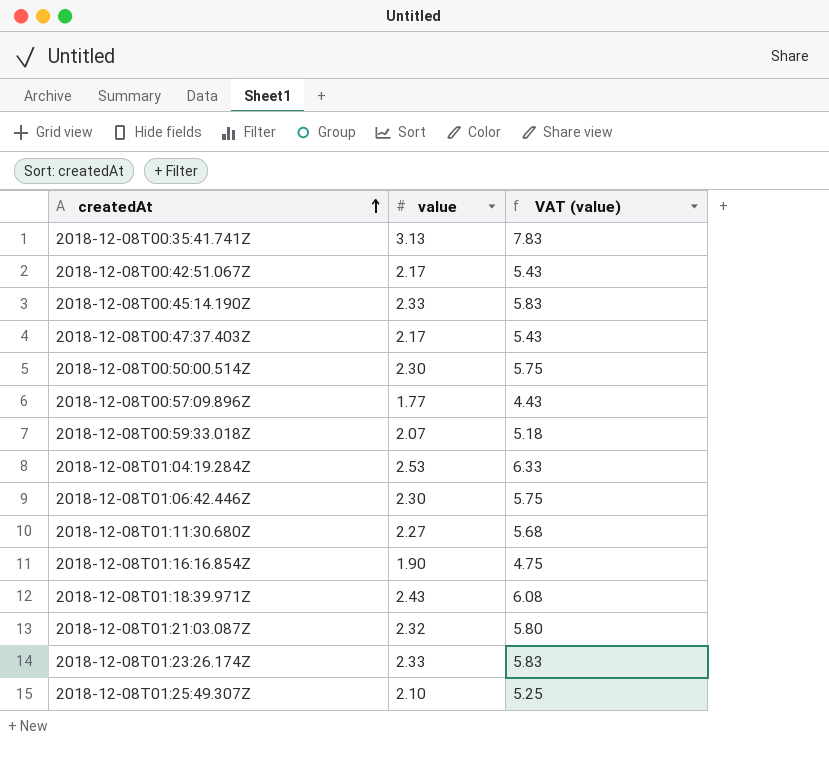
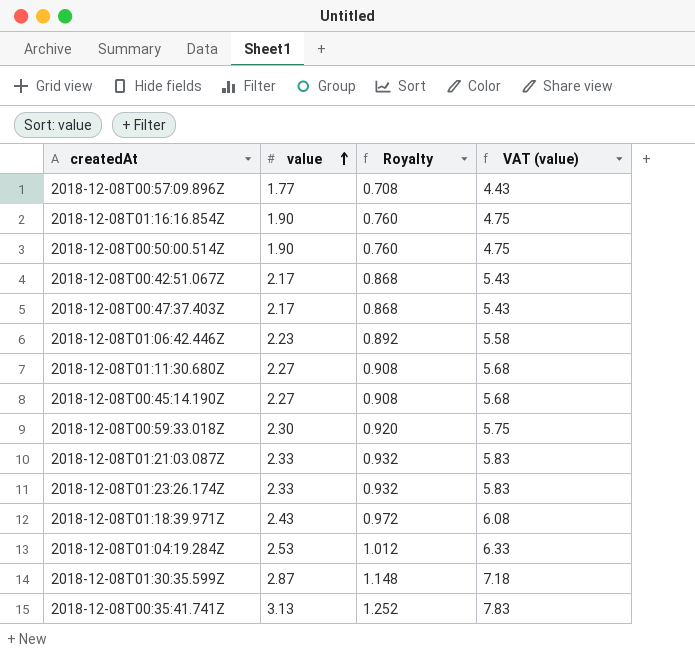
row order: createdAt ascending -> value ascending
column Royalty | formula: none -> [value] * 0.4
row 2018-12-08T01:25:49.307Z: 2.10 | 5.25 -> none
2018-12-08T00:50:00.514Z | value: 2.30 -> 1.90
2018-12-08T00:50:00.514Z | VAT (value): 5.75 -> 4.75
2018-12-08T01:06:42.446Z | value: 2.30 -> 2.23
2018-12-08T01:06:42.446Z | VAT (value): 5.75 -> 5.58
2018-12-08T00:45:14.190Z | value: 2.33 -> 2.27
2018-12-08T00:45:14.190Z | VAT (value): 5.83 -> 5.68
2018-12-08T00:59:33.018Z | value: 2.07 -> 2.30
2018-12-08T00:59:33.018Z | VAT (value): 5.18 -> 5.75
2018-12-08T01:21:03.087Z | value: 2.32 -> 2.33
2018-12-08T01:21:03.087Z | VAT (value): 5.80 -> 5.83
row 2018-12-08T01:30:35.599Z: none -> 2.87 | 1.148 | 7.18

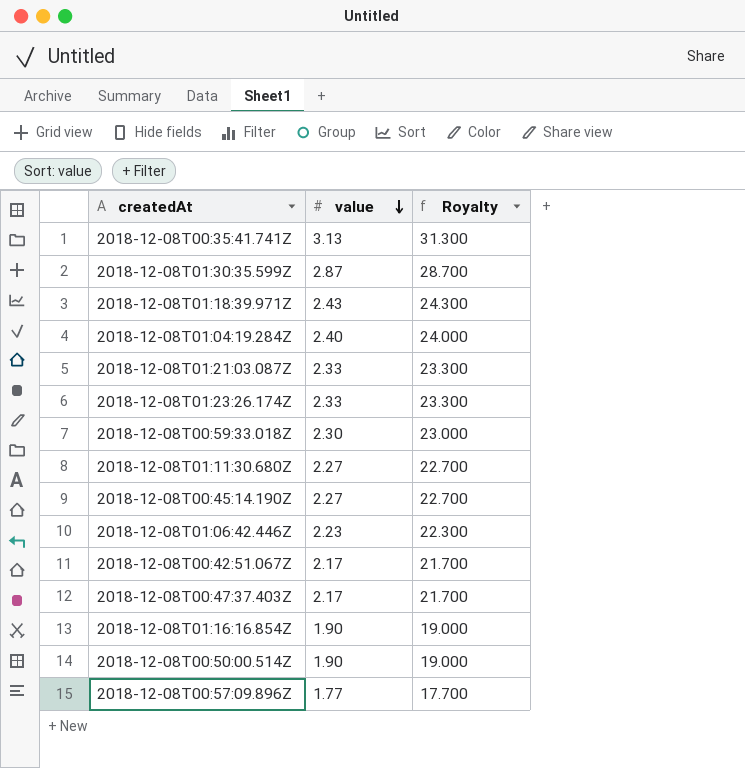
row order: value ascending -> value descending
column VAT (value) | formula: [value] * 2.5 -> none
column Royalty | formula: [value] * 0.4 -> [value] * 10
2018-12-08T01:04:19.284Z | value: 2.53 -> 2.40

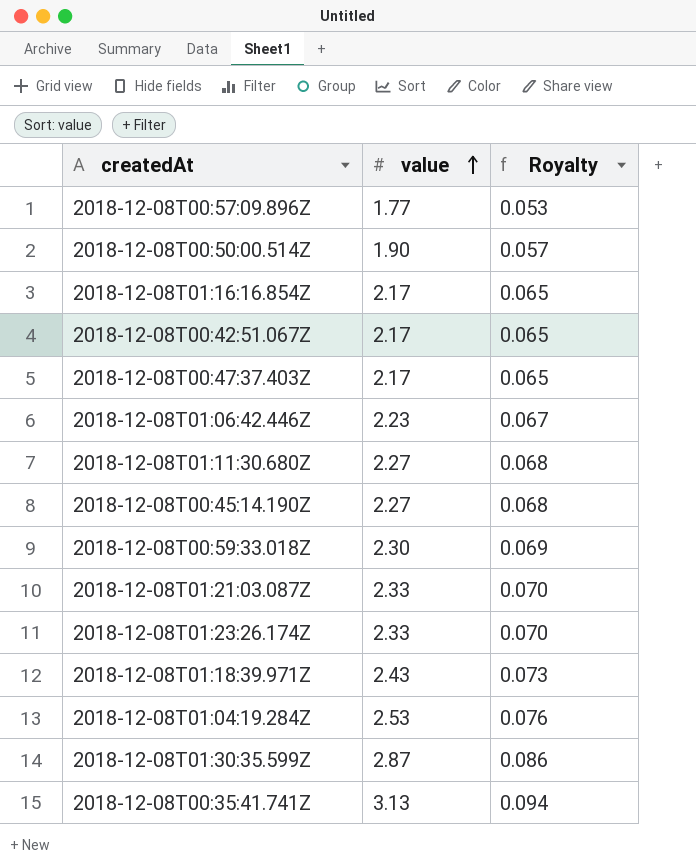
row order: value descending -> value ascending
column Royalty | formula: [value] * 10 -> [value] * 0.03
2018-12-08T01:16:16.854Z | value: 1.90 -> 2.17
2018-12-08T01:04:19.284Z | value: 2.40 -> 2.53

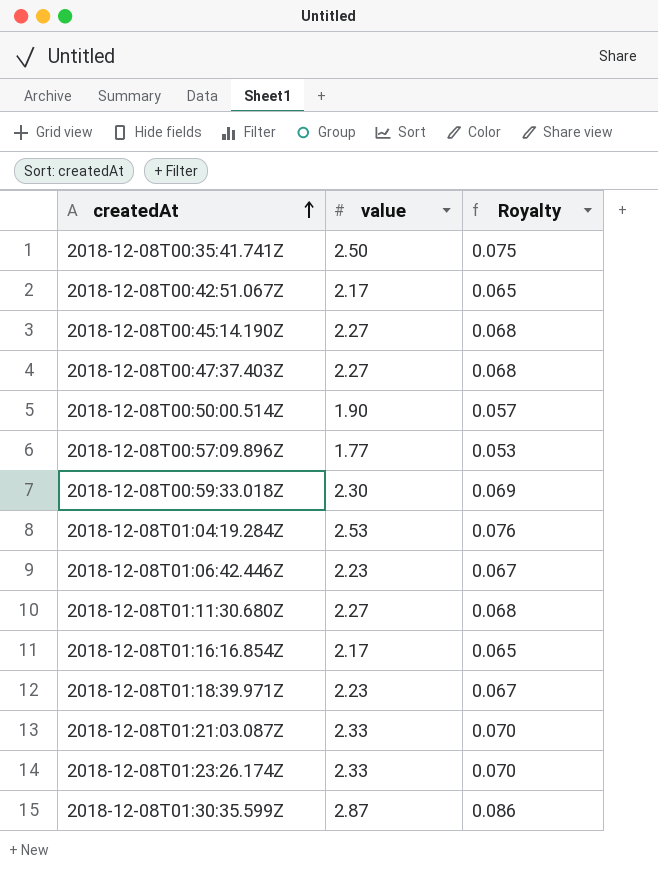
row order: value ascending -> createdAt ascending
2018-12-08T00:35:41.741Z | value: 3.13 -> 2.50
2018-12-08T00:35:41.741Z | Royalty: 0.094 -> 0.075
2018-12-08T00:47:37.403Z | value: 2.17 -> 2.27
2018-12-08T00:47:37.403Z | Royalty: 0.065 -> 0.068
2018-12-08T01:18:39.971Z | value: 2.43 -> 2.23
2018-12-08T01:18:39.971Z | Royalty: 0.073 -> 0.067

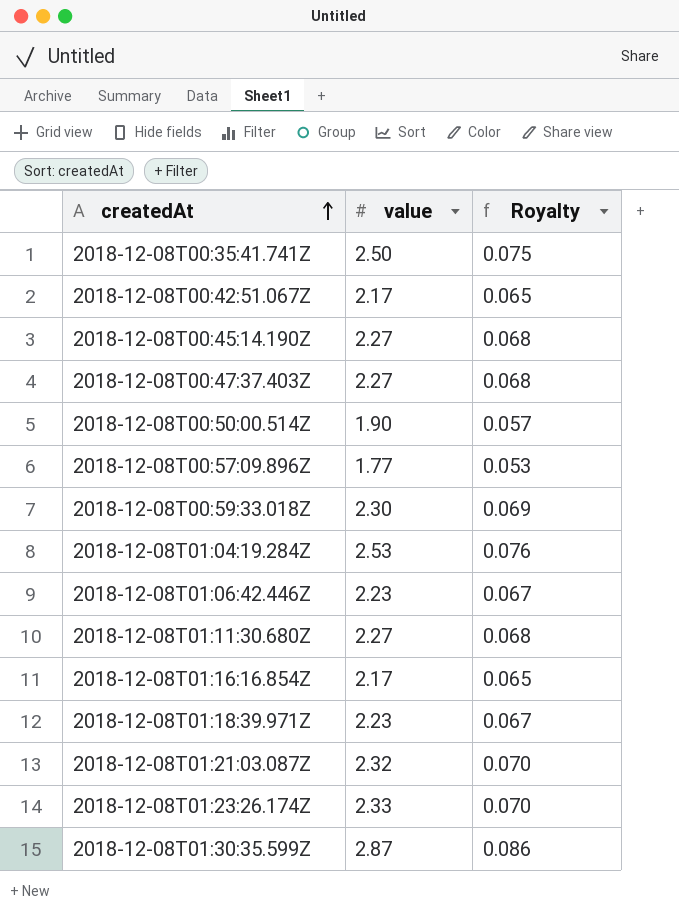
2018-12-08T01:21:03.087Z | value: 2.33 -> 2.32

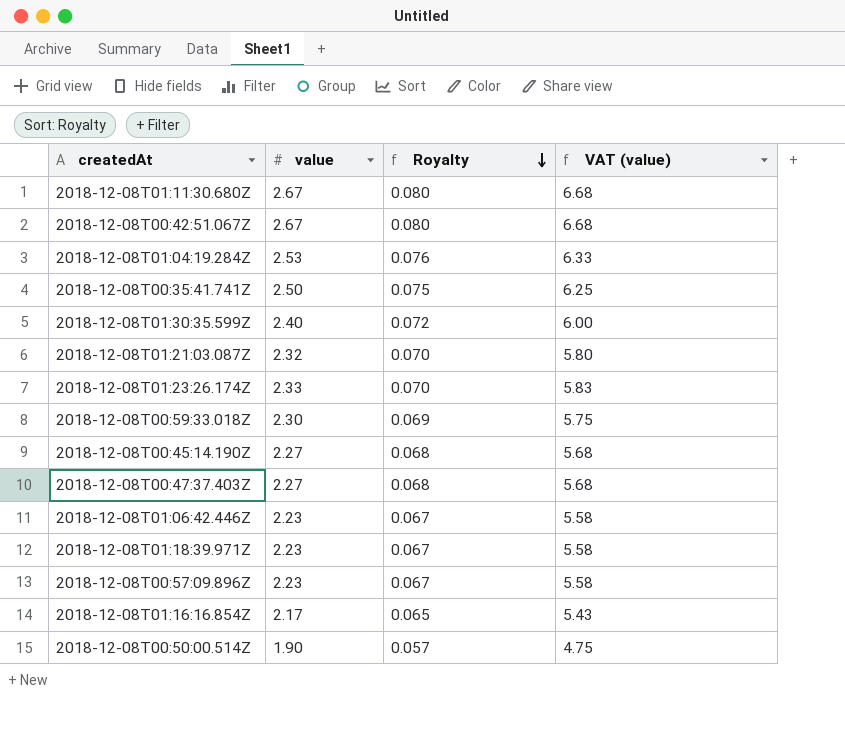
row order: createdAt ascending -> Royalty descending
column VAT (value) | formula: none -> [value] * 2.5
2018-12-08T01:11:30.680Z | value: 2.27 -> 2.67
2018-12-08T01:11:30.680Z | Royalty: 0.068 -> 0.080
2018-12-08T00:42:51.067Z | value: 2.17 -> 2.67
2018-12-08T00:42:51.067Z | Royalty: 0.065 -> 0.080
2018-12-08T01:30:35.599Z | value: 2.87 -> 2.40
2018-12-08T01:30:35.599Z | Royalty: 0.086 -> 0.072
2018-12-08T00:57:09.896Z | value: 1.77 -> 2.23
2018-12-08T00:57:09.896Z | Royalty: 0.053 -> 0.067

